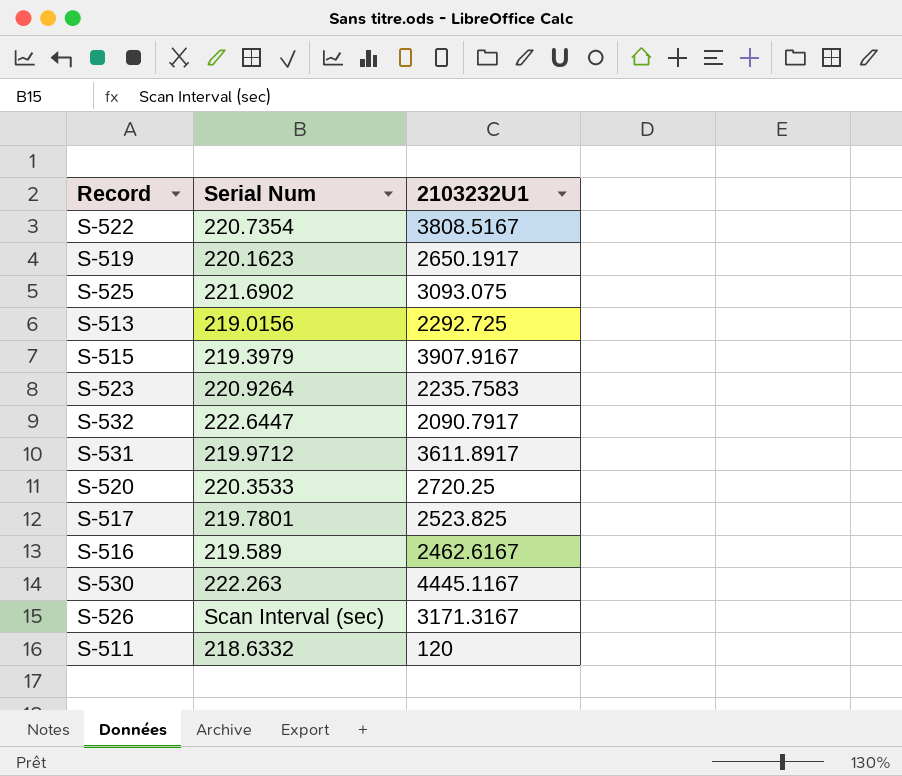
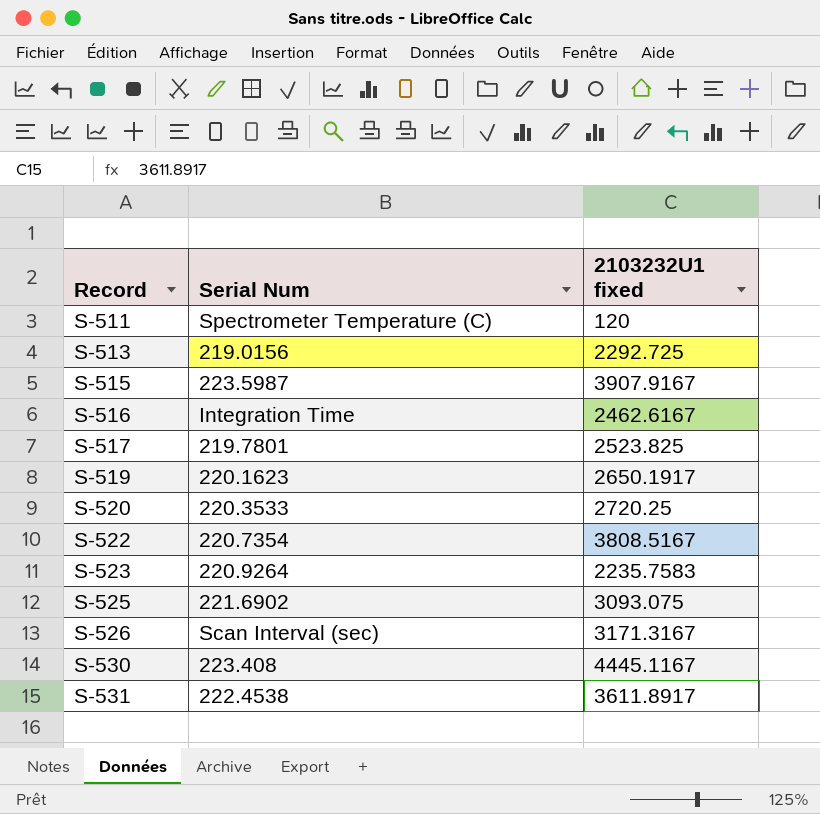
row order: none -> Record ascending
column name: 2103232U1 -> 2103232U1 fixed
row S-532: 222.6447 | 2090.7917 -> none
S-511 | Serial Num: 218.6332 -> Spectrometer Temperature (C)
S-515 | Serial Num: 219.3979 -> 223.5987
S-516 | Serial Num: 219.589 -> Integration Time
S-530 | Serial Num: 222.263 -> 223.408
S-531 | Serial Num: 219.9712 -> 222.4538

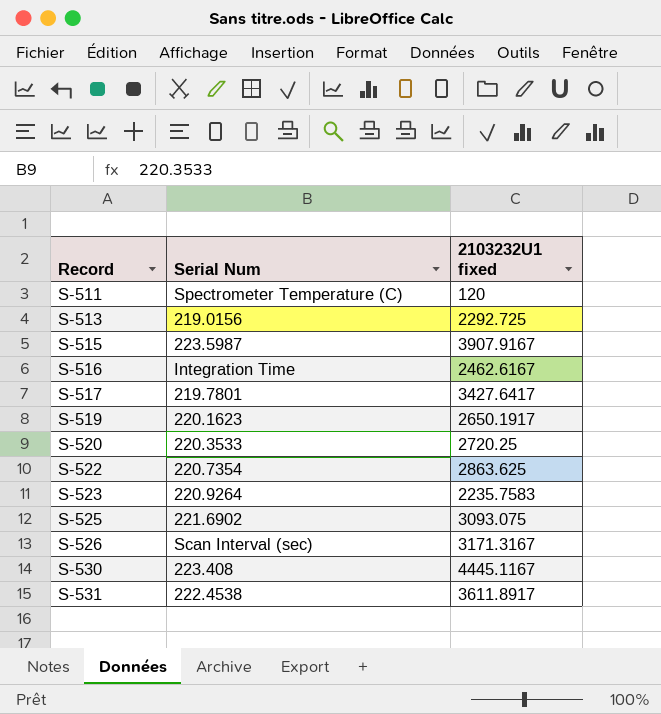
S-517 | 2103232U1 fixed: 2523.825 -> 3427.6417
S-522 | 2103232U1 fixed: 3808.5167 -> 2863.625

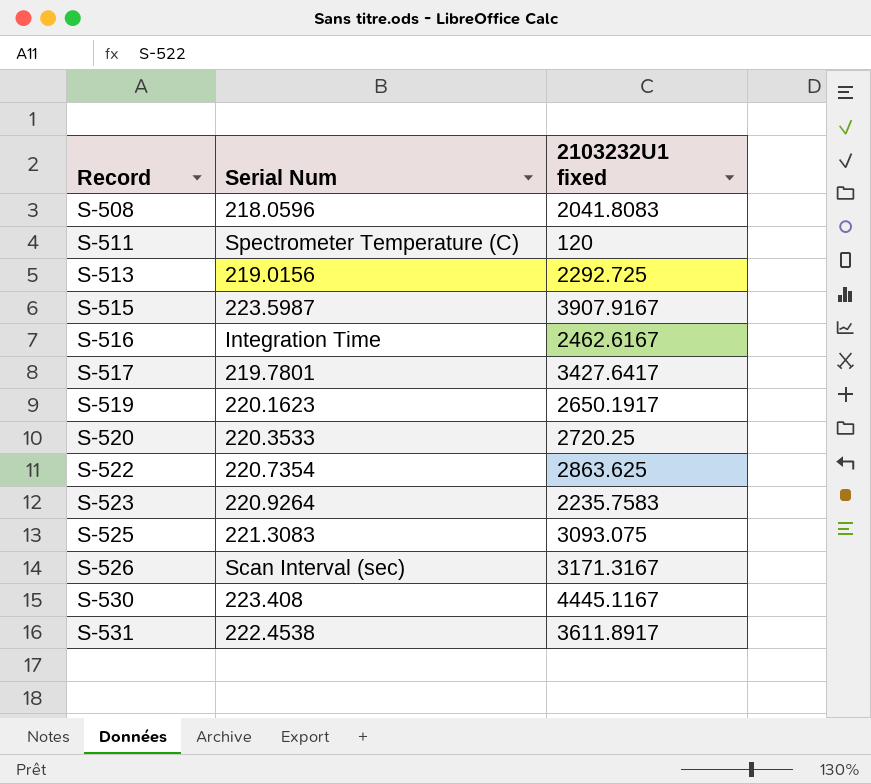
row S-508: none -> 218.0596 | 2041.8083
S-525 | Serial Num: 221.6902 -> 221.3083

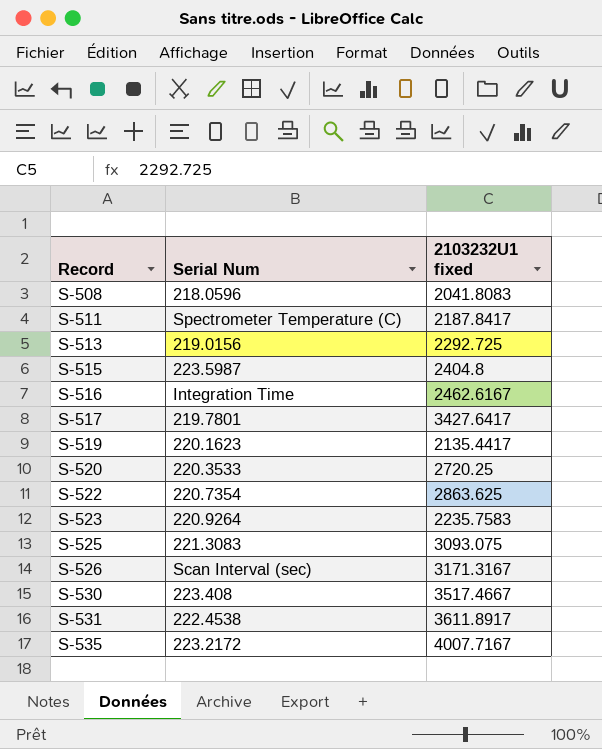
S-511 | 2103232U1 fixed: 120 -> 2187.8417
S-515 | 2103232U1 fixed: 3907.9167 -> 2404.8
S-519 | 2103232U1 fixed: 2650.1917 -> 2135.4417
S-530 | 2103232U1 fixed: 4445.1167 -> 3517.4667
row S-535: none -> 223.2172 | 4007.7167

